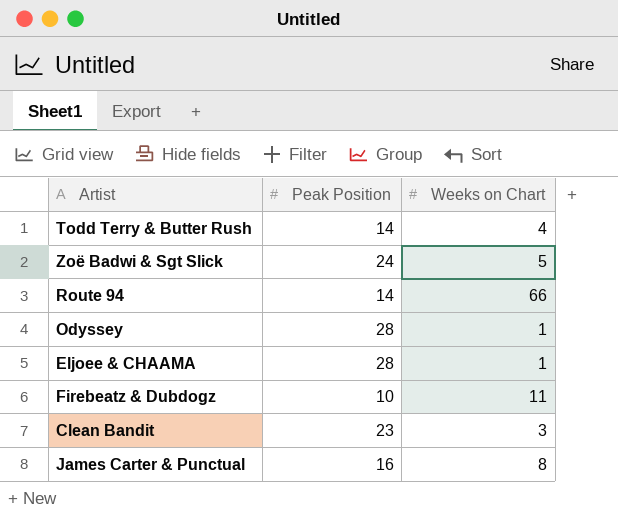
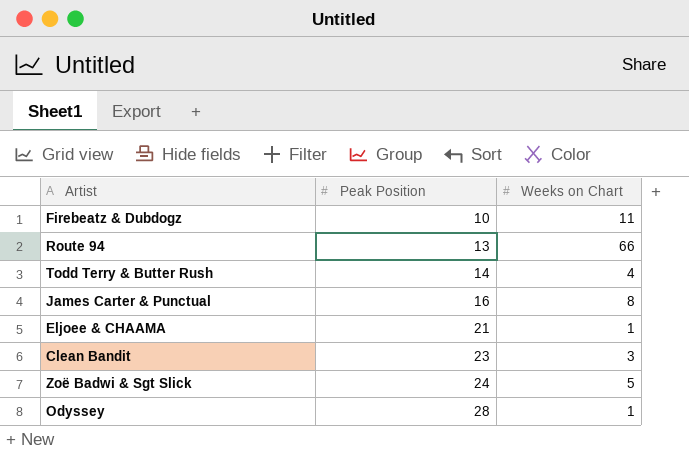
row order: none -> Peak Position ascending
Route 94 | Peak Position: 14 -> 13
Eljoee & CHAAMA | Peak Position: 28 -> 21

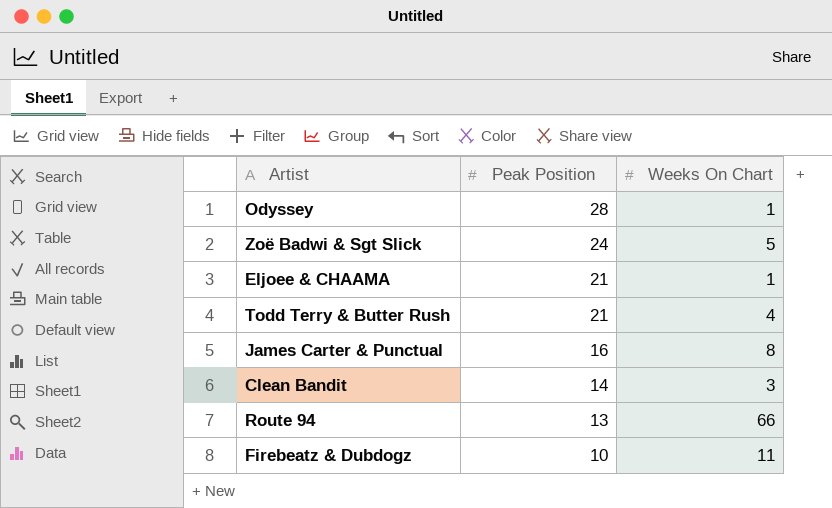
row order: Peak Position ascending -> Peak Position descending
column name: Weeks on Chart -> Weeks On Chart
Todd Terry & Butter Rush | Peak Position: 14 -> 21
Clean Bandit | Peak Position: 23 -> 14

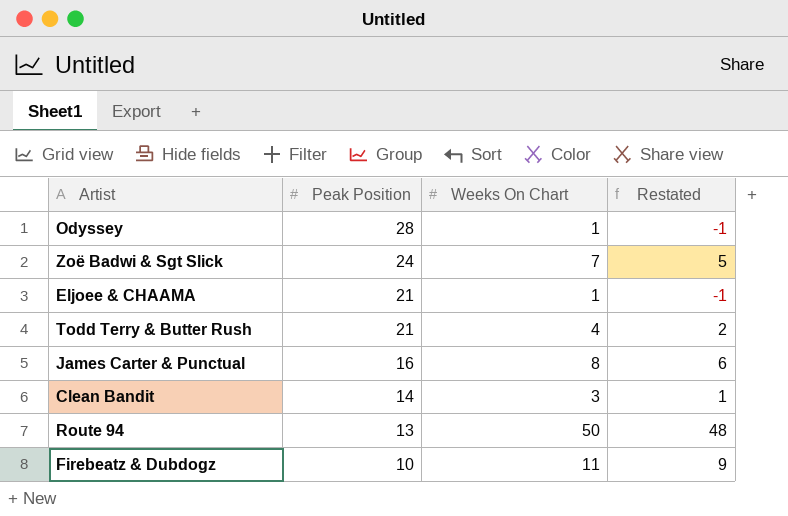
column Restated | formula: none -> [Weeks On Chart] - 2
Zoë Badwi & Sgt Slick | Weeks On Chart: 5 -> 7
Route 94 | Weeks On Chart: 66 -> 50

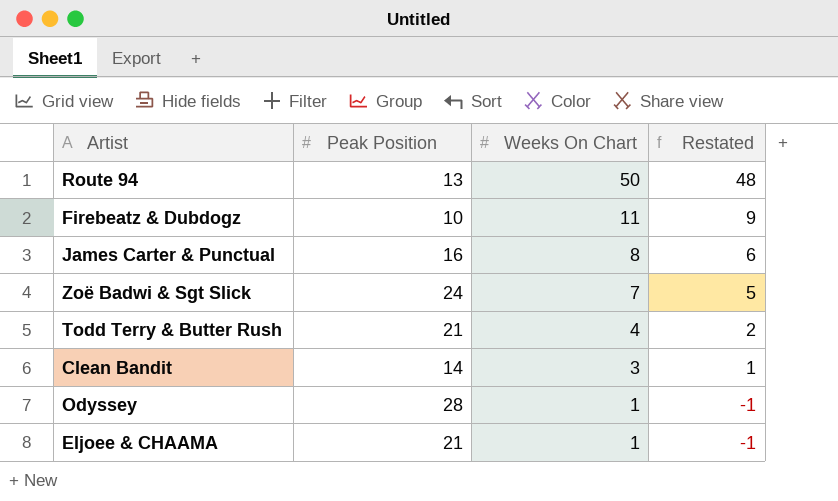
row order: Peak Position descending -> Weeks On Chart descending

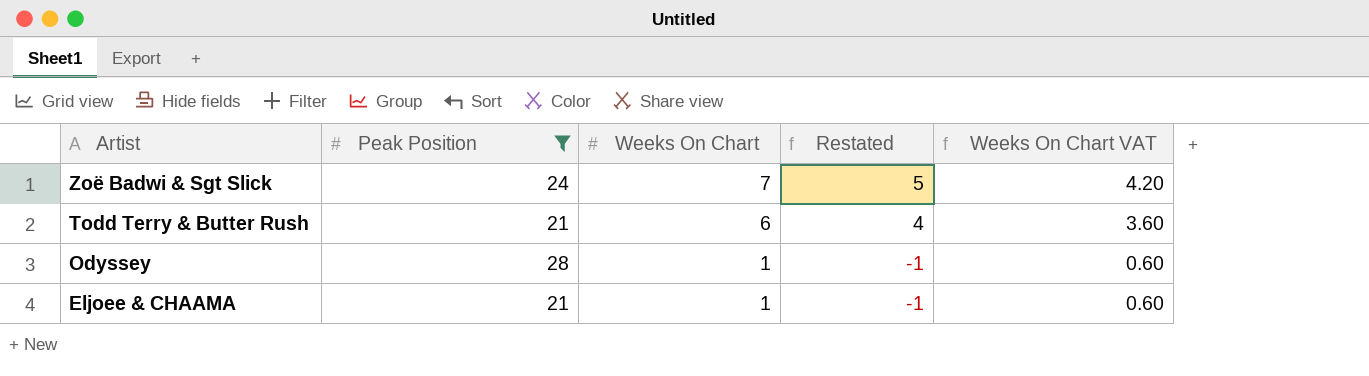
filter: none -> Peak Position >= 21
column Weeks On Chart VAT | formula: none -> [Weeks On Chart] * 0.6
Todd Terry & Butter Rush | Weeks On Chart: 4 -> 6
Todd Terry & Butter Rush | Restated: 2 -> 4

